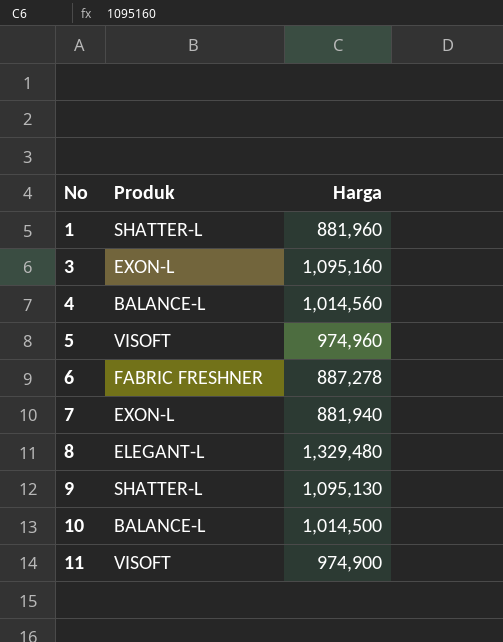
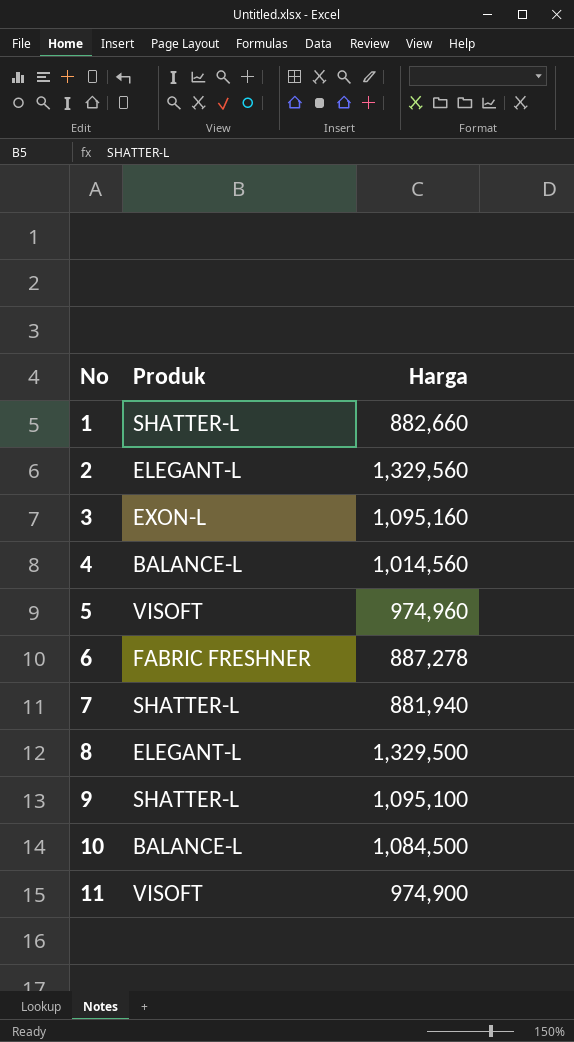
1 | Harga: 881,960 -> 882,660
row 2: none -> ELEGANT-L | 1,329,560
7 | Produk: EXON-L -> SHATTER-L
8 | Harga: 1,329,480 -> 1,329,500
9 | Harga: 1,095,130 -> 1,095,100
10 | Harga: 1,014,500 -> 1,084,500

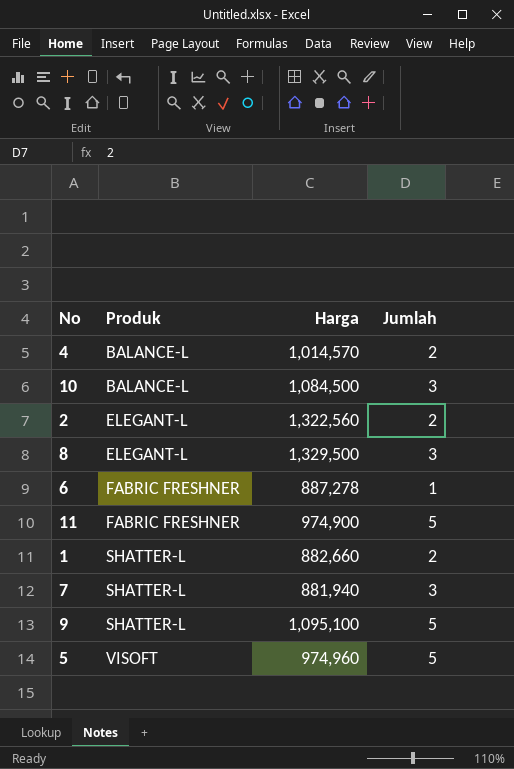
row order: No ascending -> Produk ascending
column Jumlah | position: none -> 4
row 3: EXON-L | 1,095,160 -> none
4 | Harga: 1,014,560 -> 1,014,570
2 | Harga: 1,329,560 -> 1,322,560
11 | Produk: VISOFT -> FABRIC FRESHNER

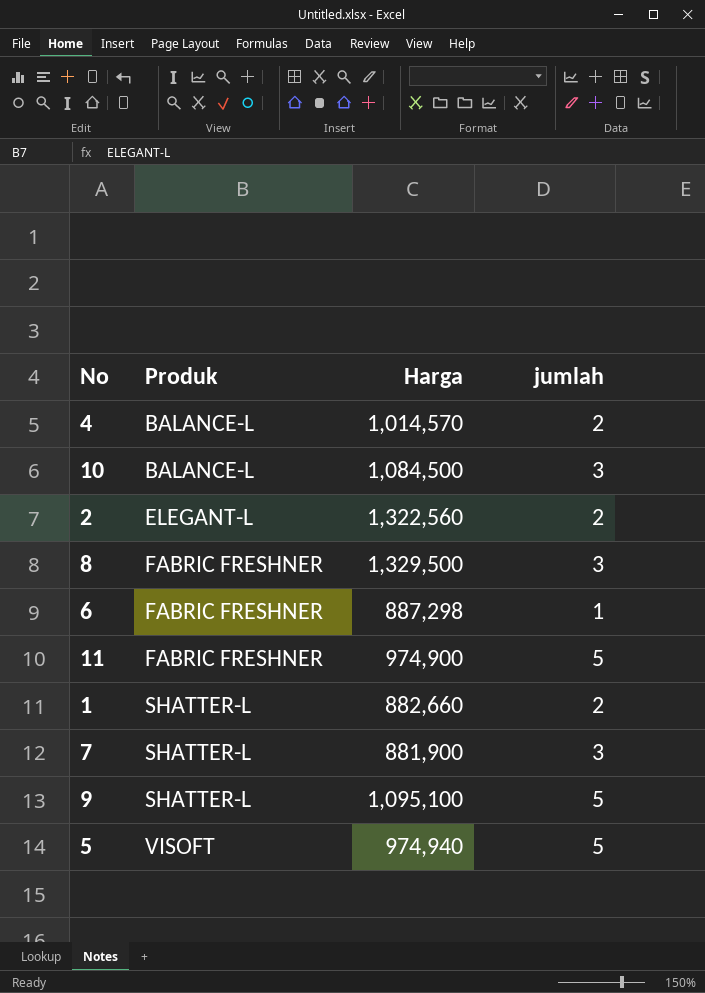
column name: Jumlah -> jumlah
8 | Produk: ELEGANT-L -> FABRIC FRESHNER
6 | Harga: 887,278 -> 887,298
7 | Harga: 881,940 -> 881,900
5 | Harga: 974,960 -> 974,940

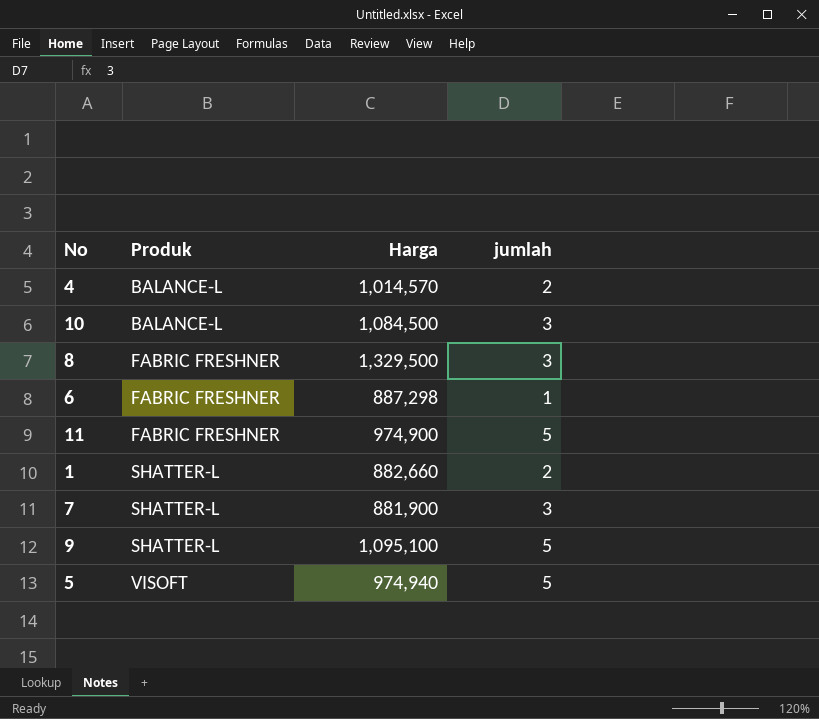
row 2: ELEGANT-L | 1,322,560 | 2 -> none

